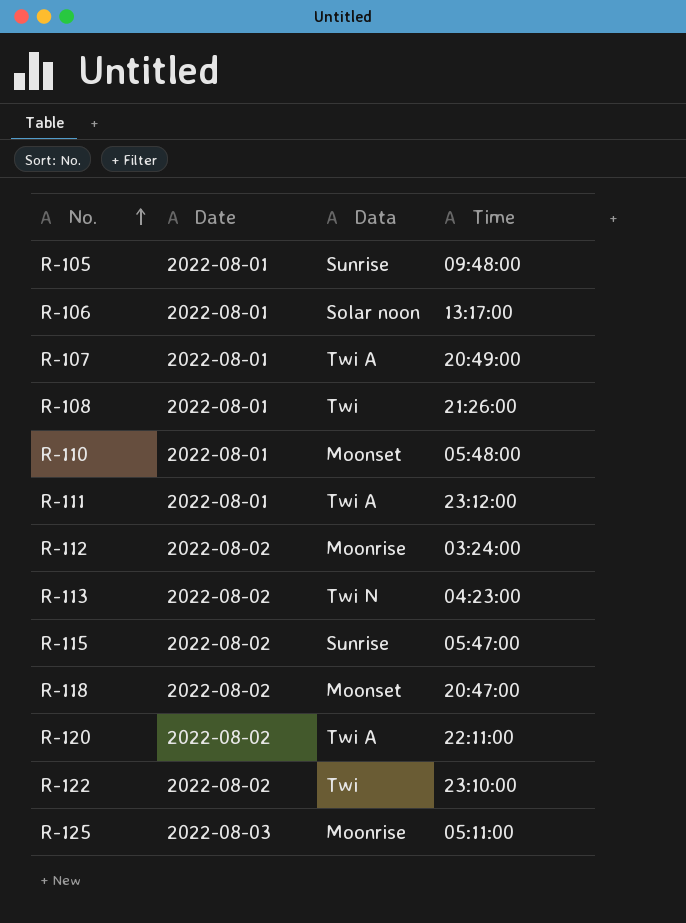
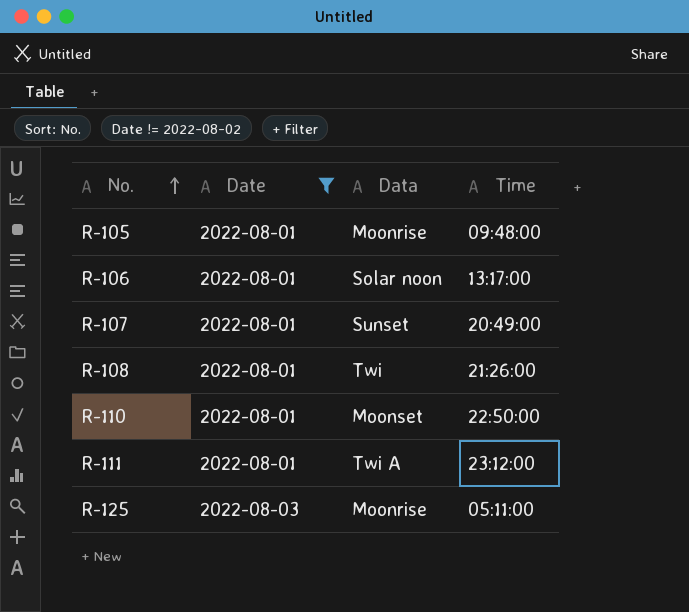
filter: none -> Date != 2022-08-02
R-105 | Data: Sunrise -> Moonrise
R-107 | Data: Twi A -> Sunset
R-110 | Time: 05:48:00 -> 22:50:00

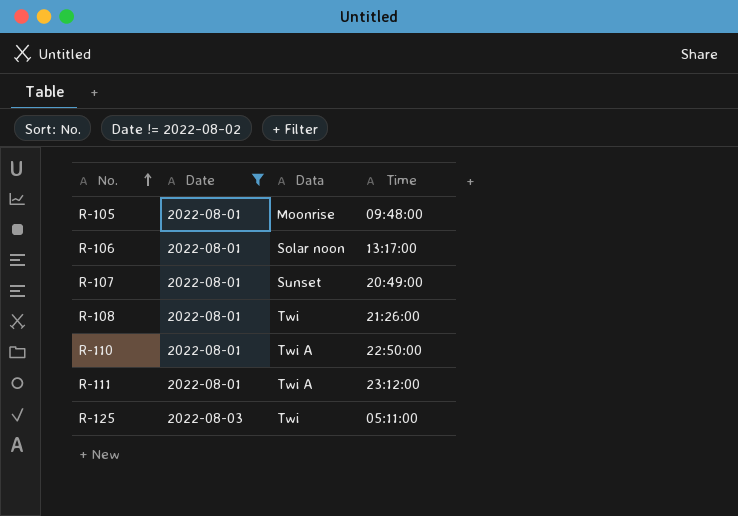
R-110 | Data: Moonset -> Twi A
R-125 | Data: Moonrise -> Twi

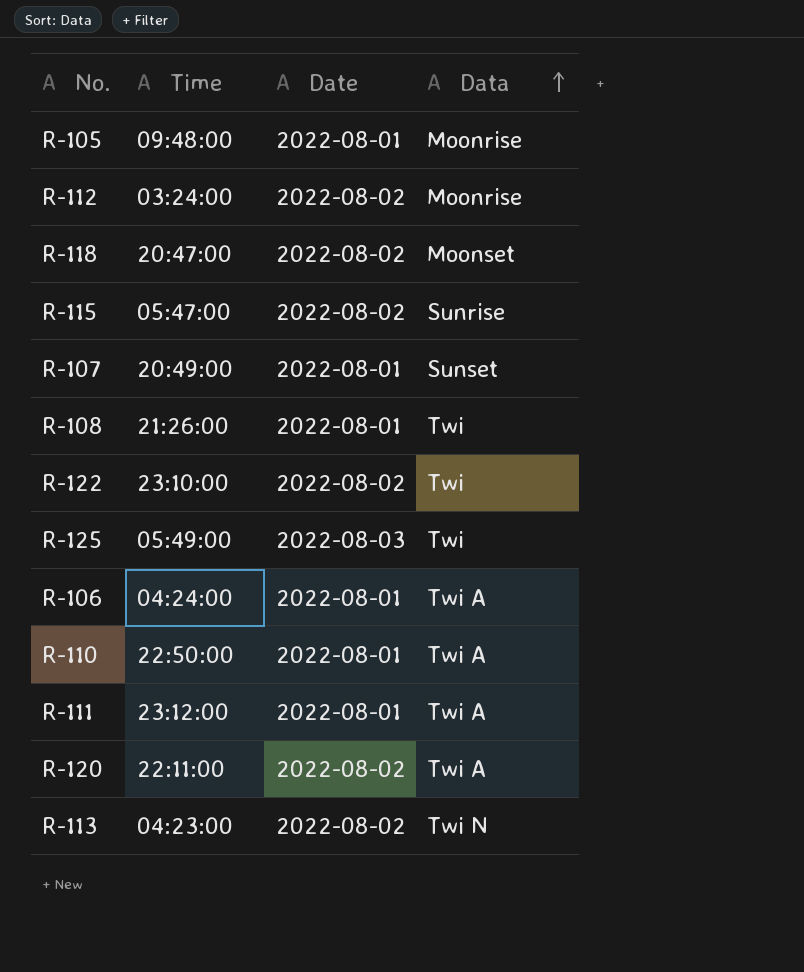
filter: Date != 2022-08-02 -> none
row order: No. ascending -> Data ascending
column Time | position: 4 -> 2
R-125 | Time: 05:11:00 -> 05:49:00
R-106 | Time: 13:17:00 -> 04:24:00
R-106 | Data: Solar noon -> Twi A

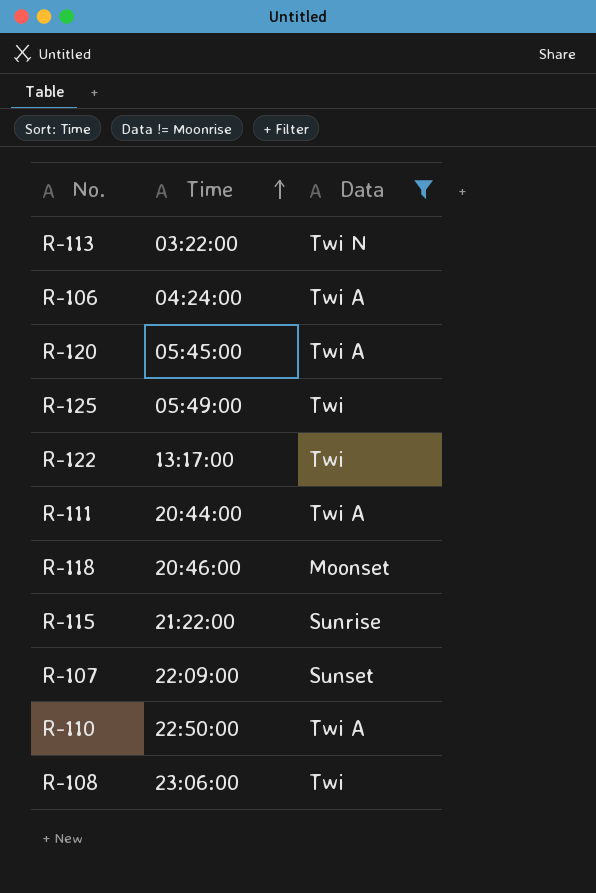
filter: none -> Data != Moonrise
row order: Data ascending -> Time ascending
column Date | position: 3 -> none
R-113 | Time: 04:23:00 -> 03:22:00
R-120 | Time: 22:11:00 -> 05:45:00
R-122 | Time: 23:10:00 -> 13:17:00
R-111 | Time: 23:12:00 -> 20:44:00
R-118 | Time: 20:47:00 -> 20:46:00
R-115 | Time: 05:47:00 -> 21:22:00
R-107 | Time: 20:49:00 -> 22:09:00
R-108 | Time: 21:26:00 -> 23:06:00

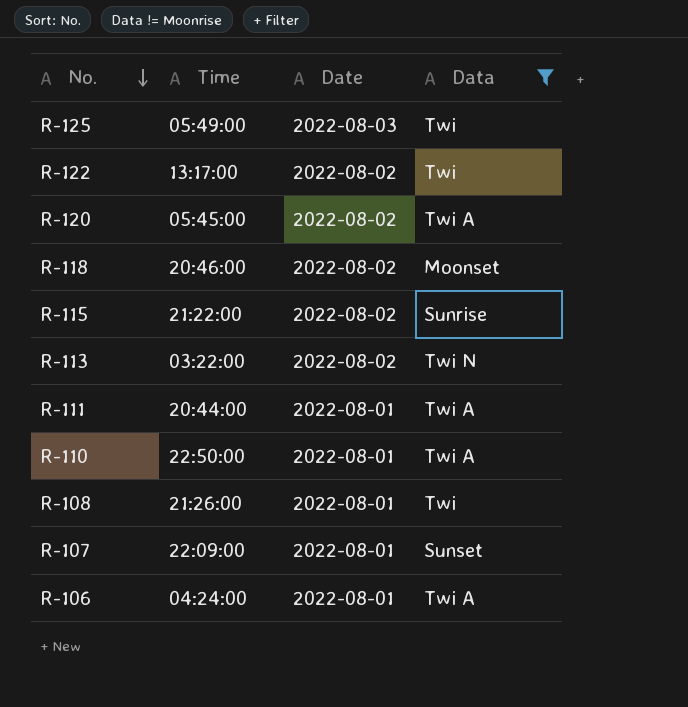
row order: Time ascending -> No. descending
column Date | position: none -> 3
R-108 | Time: 23:06:00 -> 21:26:00

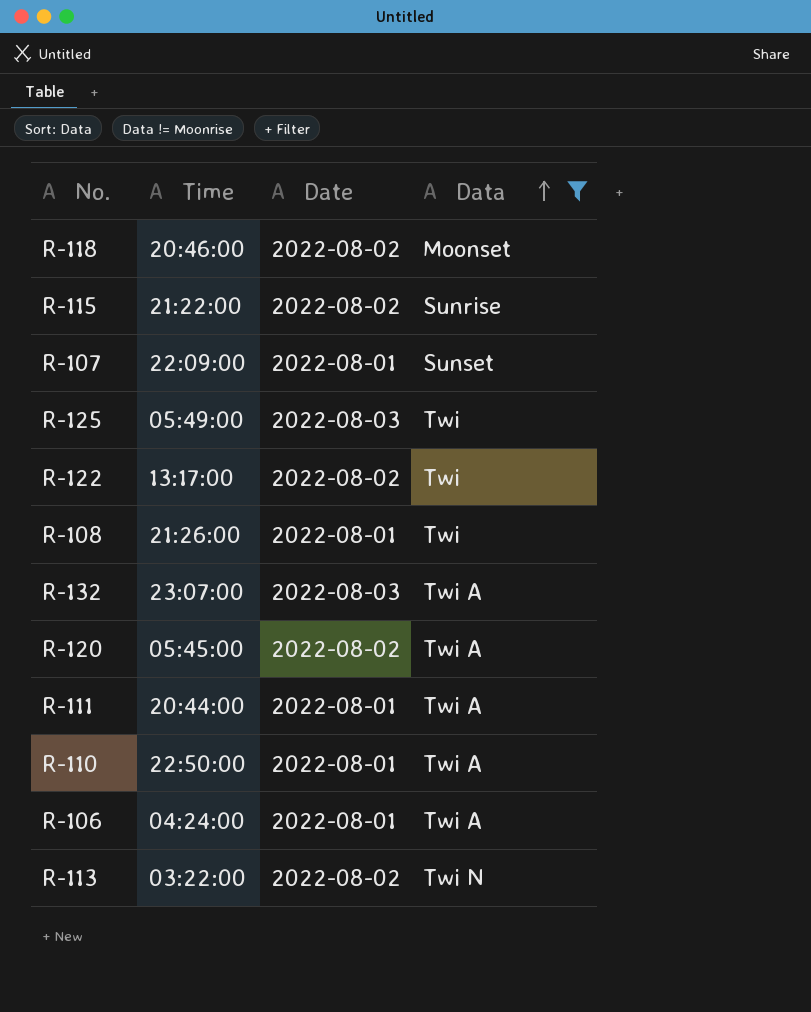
row order: No. descending -> Data ascending
row R-132: none -> 23:07:00 | 2022-08-03 | Twi A

